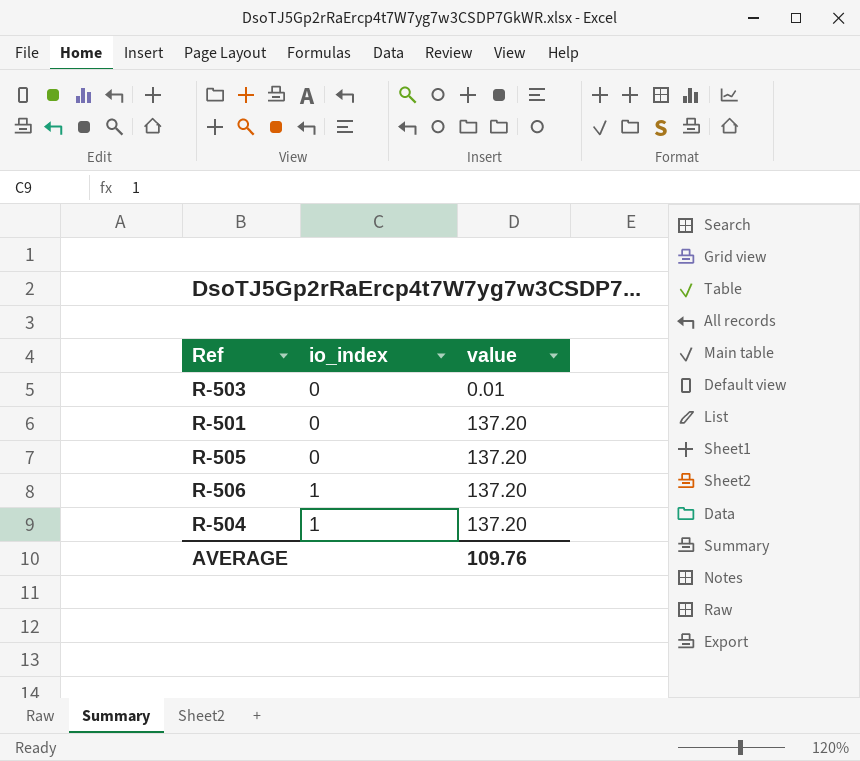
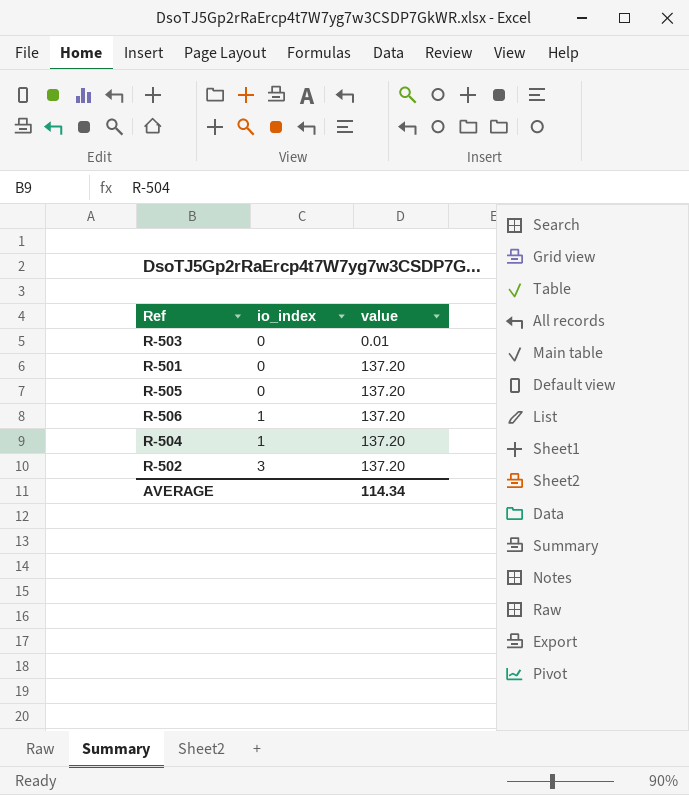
row R-502: none -> 3 | 137.20
AVERAGE | value: 109.76 -> 114.34

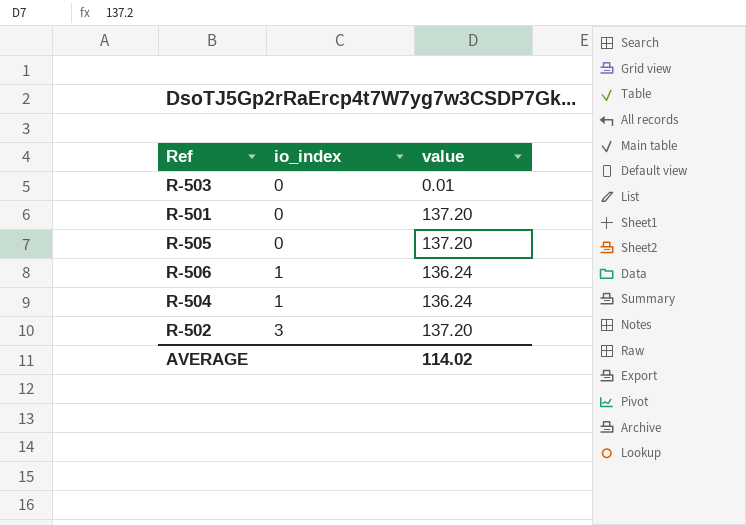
R-506 | value: 137.20 -> 136.24
R-504 | value: 137.20 -> 136.24
AVERAGE | value: 114.34 -> 114.02

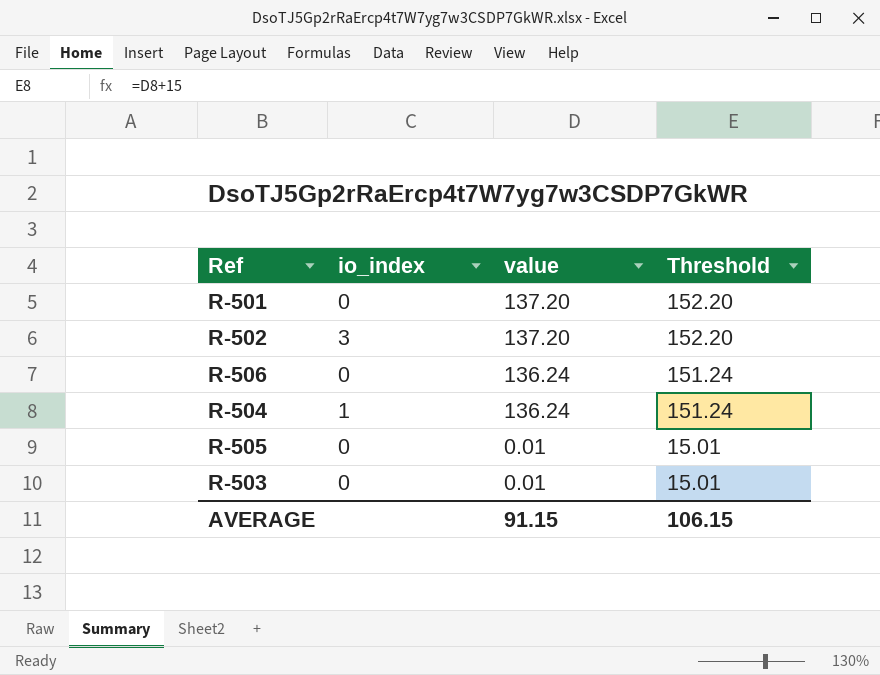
row order: io_index ascending -> value descending
column Threshold | formula: none -> [value] + 15
R-506 | io_index: 1 -> 0
R-505 | value: 137.20 -> 0.01
AVERAGE | value: 114.02 -> 91.15

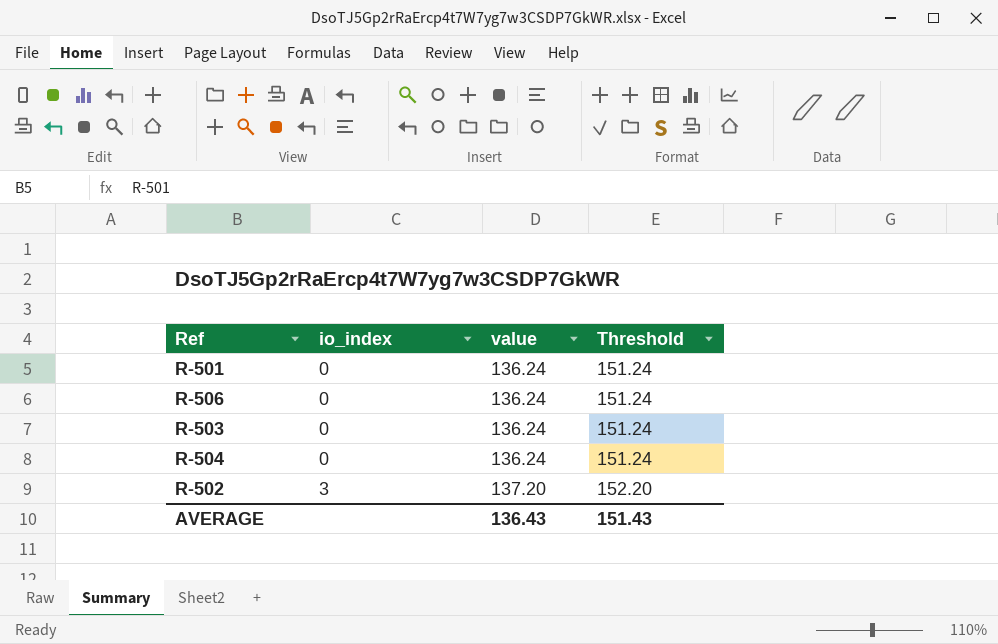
row order: value descending -> io_index ascending
row R-505: 0 | 0.01 | 15.01 -> none
R-501 | value: 137.20 -> 136.24
R-501 | Threshold: 152.20 -> 151.24
R-503 | value: 0.01 -> 136.24
R-503 | Threshold: 15.01 -> 151.24
R-504 | io_index: 1 -> 0
AVERAGE | value: 91.15 -> 136.43
AVERAGE | Threshold: 106.15 -> 151.43

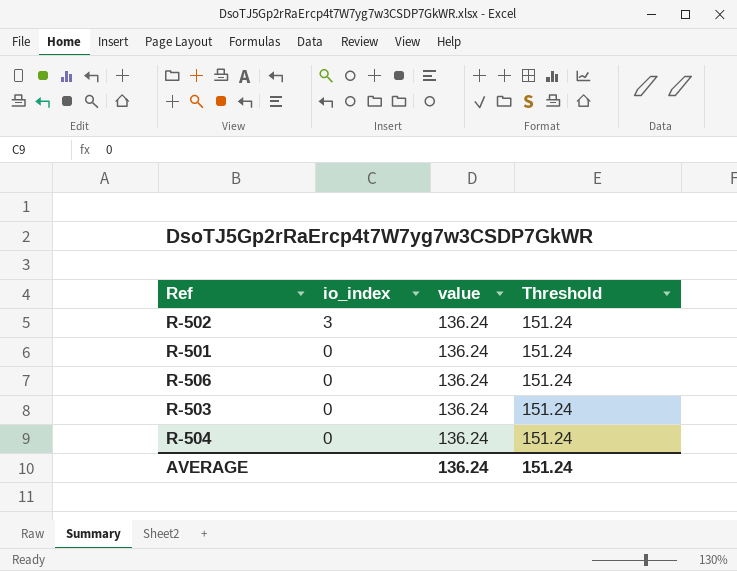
row order: io_index ascending -> io_index descending
R-502 | value: 137.20 -> 136.24
R-502 | Threshold: 152.20 -> 151.24
AVERAGE | value: 136.43 -> 136.24
AVERAGE | Threshold: 151.43 -> 151.24

